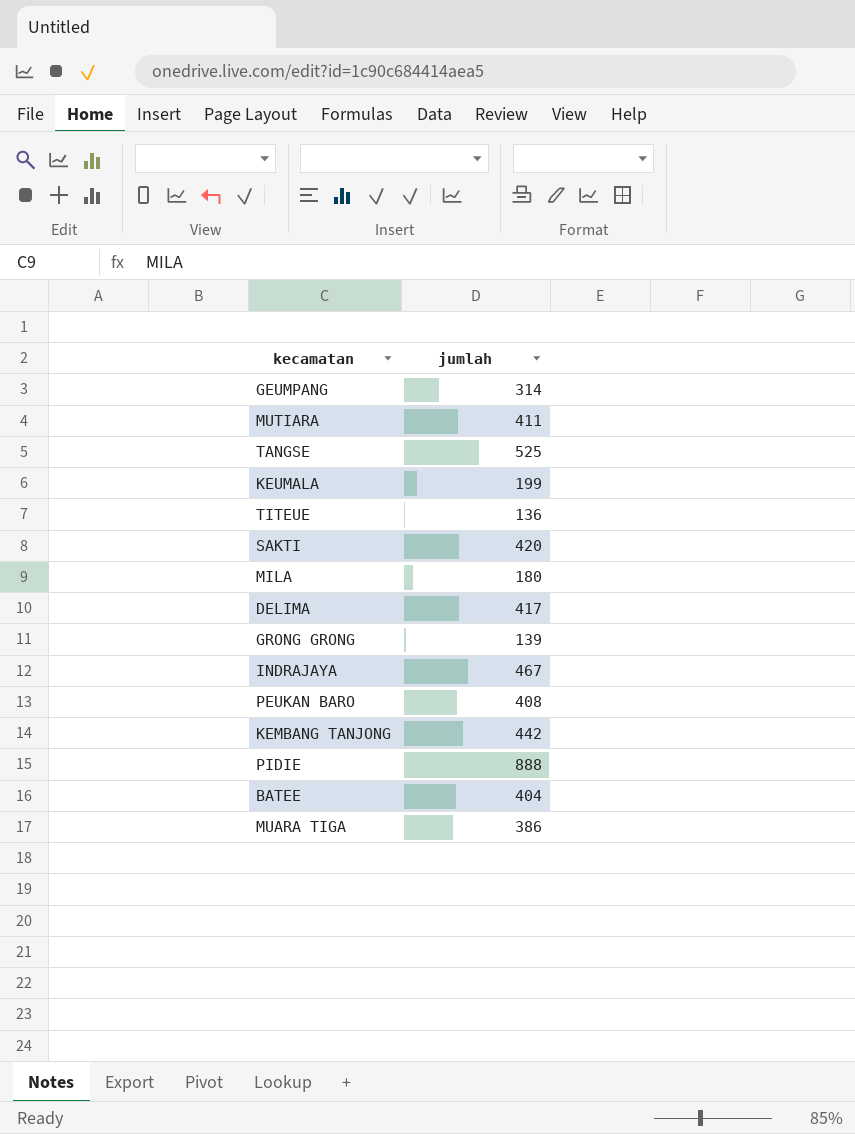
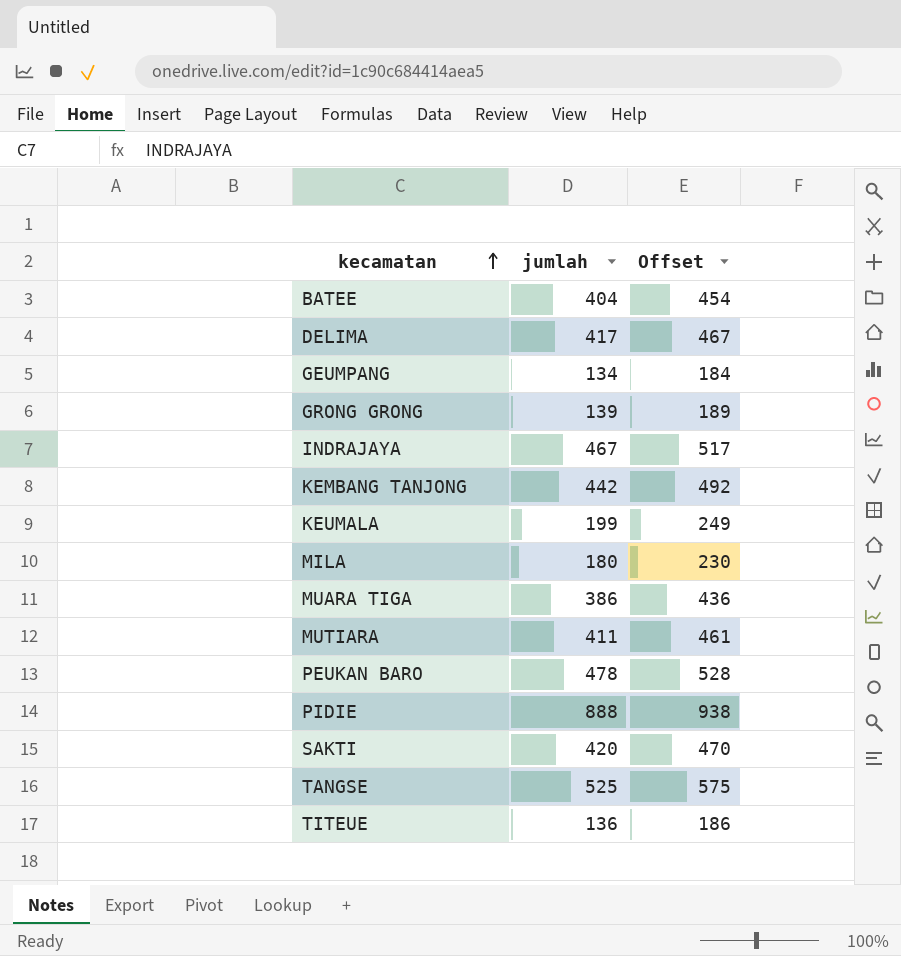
row order: none -> kecamatan ascending
column Offset | formula: none -> [jumlah] + 50
GEUMPANG | jumlah: 314 -> 134
PEUKAN BARO | jumlah: 408 -> 478

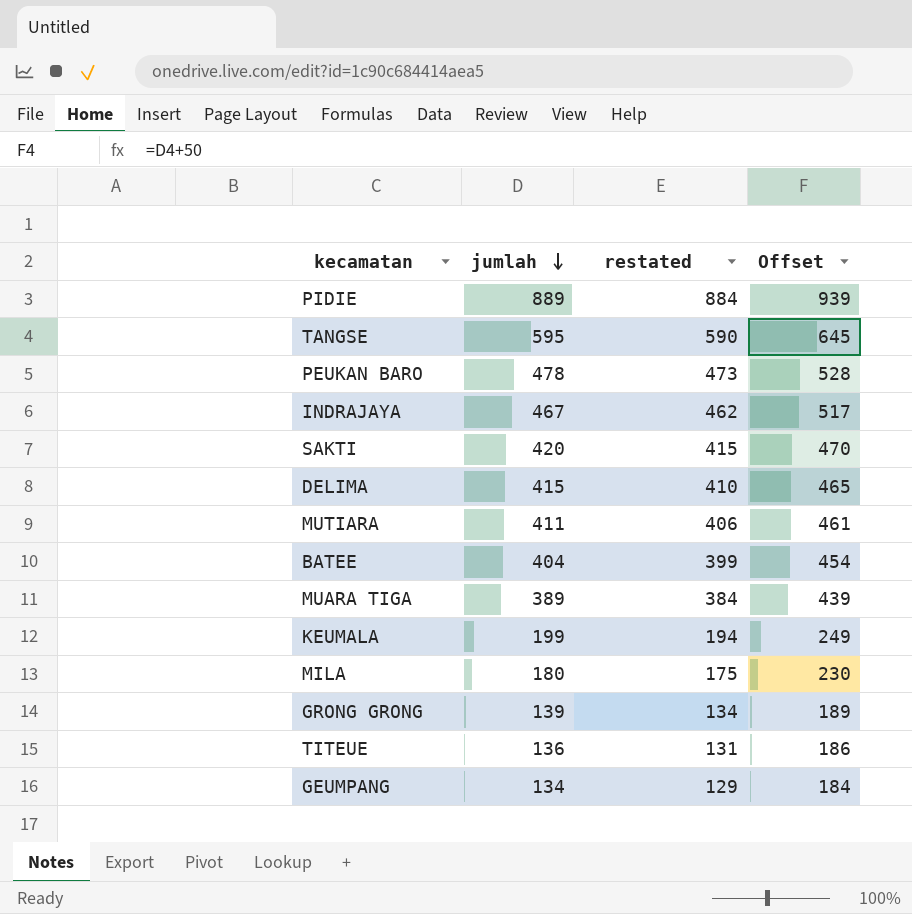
row order: kecamatan ascending -> jumlah descending
column restated | formula: none -> [jumlah] - 5
row KEMBANG TANJONG: 442 | 492 -> none
PIDIE | jumlah: 888 -> 889
PIDIE | Offset: 938 -> 939
TANGSE | jumlah: 525 -> 595
TANGSE | Offset: 575 -> 645
DELIMA | jumlah: 417 -> 415
DELIMA | Offset: 467 -> 465
MUARA TIGA | jumlah: 386 -> 389
MUARA TIGA | Offset: 436 -> 439

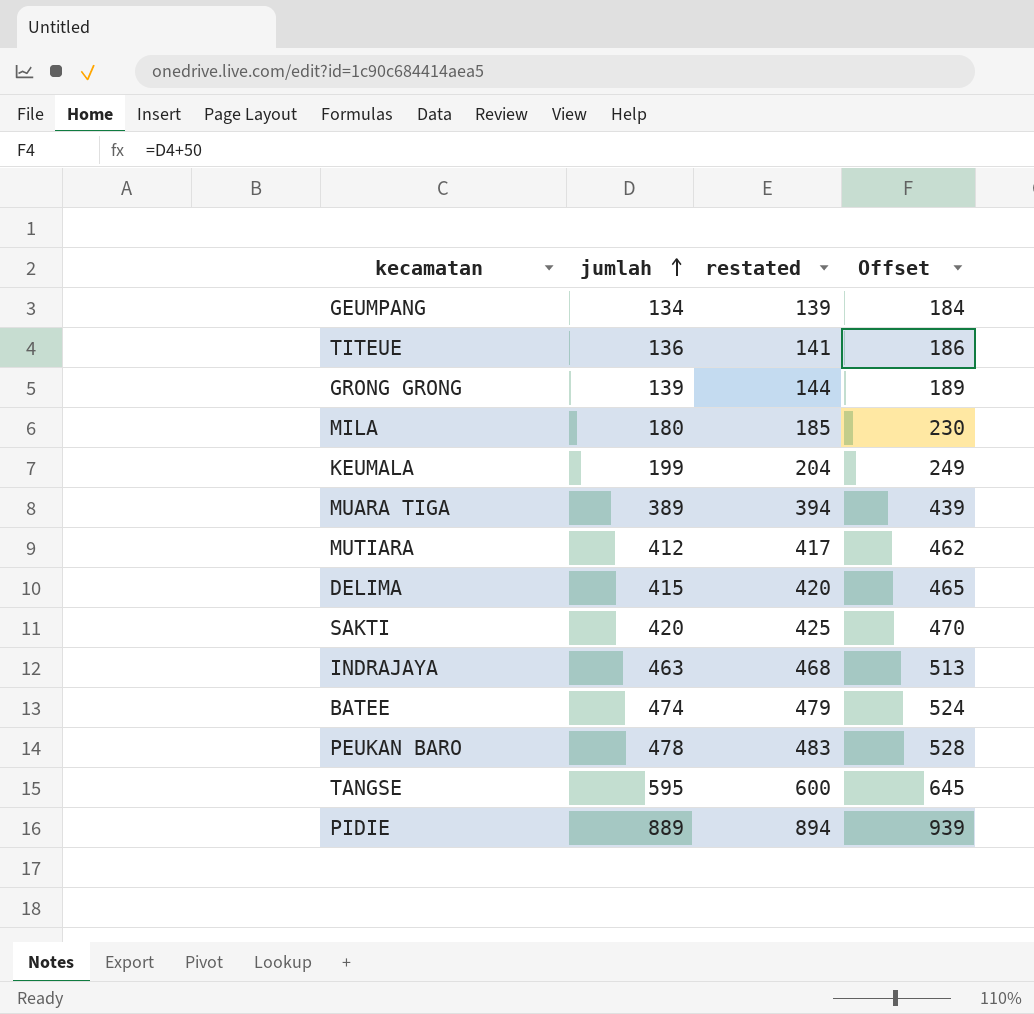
row order: jumlah descending -> jumlah ascending
column restated | formula: [jumlah] - 5 -> [jumlah] + 5
MUTIARA | jumlah: 411 -> 412
MUTIARA | Offset: 461 -> 462
INDRAJAYA | jumlah: 467 -> 463
INDRAJAYA | Offset: 517 -> 513
BATEE | jumlah: 404 -> 474
BATEE | Offset: 454 -> 524

